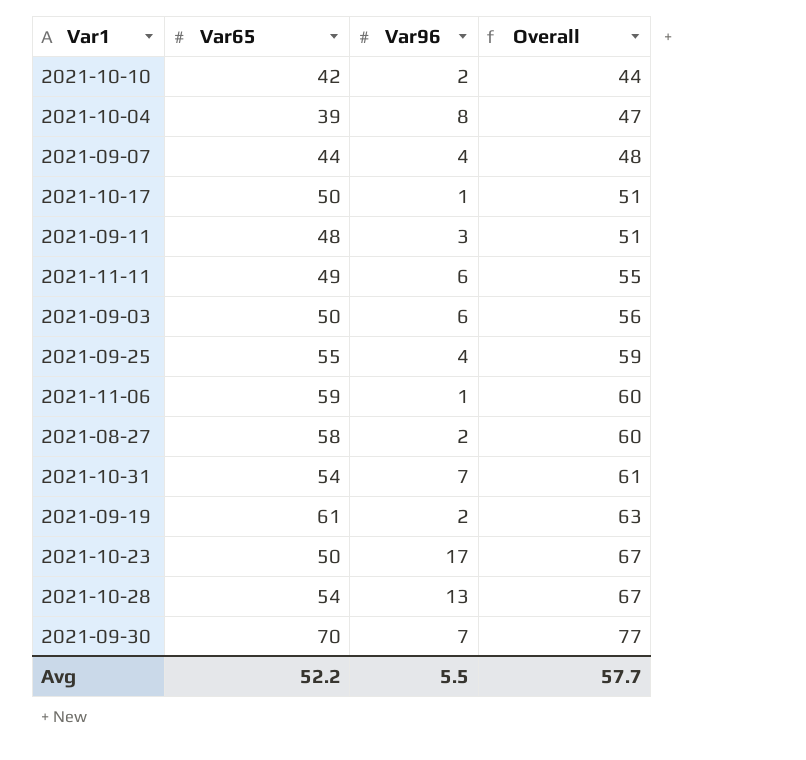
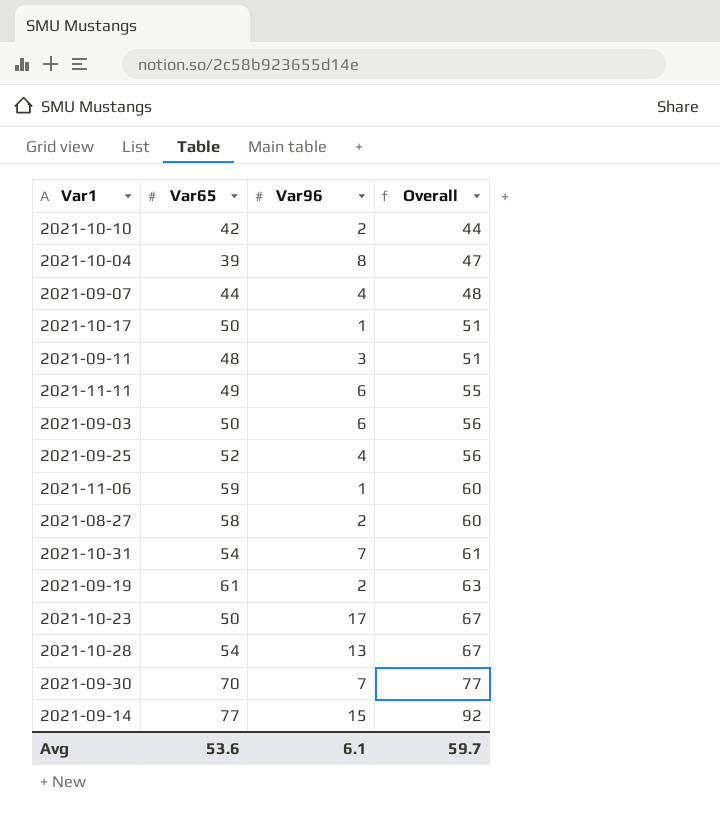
2021-09-25 | Var65: 55 -> 52
2021-09-25 | Overall: 59 -> 56
row 2021-09-14: none -> 77 | 15 | 92
Avg | Var65: 52.2 -> 53.6
Avg | Var96: 5.5 -> 6.1
Avg | Overall: 57.7 -> 59.7

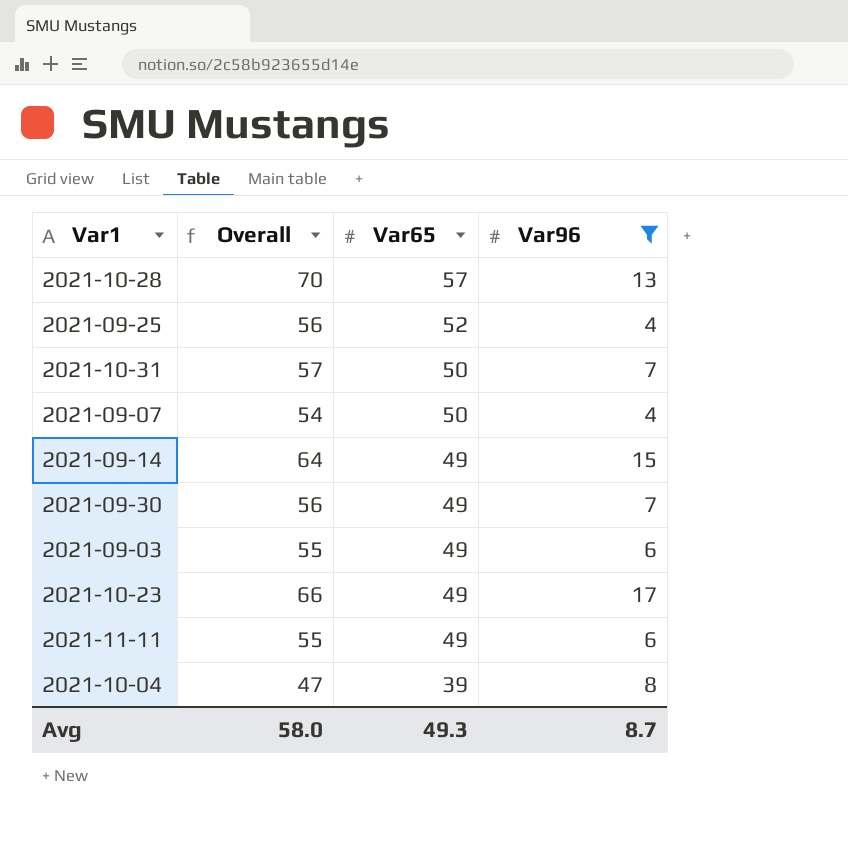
filter: none -> Var96 >= 4
row order: Overall ascending -> Var65 descending
column Overall | position: 4 -> 2
2021-10-28 | Overall: 67 -> 70
2021-10-28 | Var65: 54 -> 57
2021-10-31 | Overall: 61 -> 57
2021-10-31 | Var65: 54 -> 50
2021-09-07 | Overall: 48 -> 54
2021-09-07 | Var65: 44 -> 50
2021-09-14 | Overall: 92 -> 64
2021-09-14 | Var65: 77 -> 49
2021-09-30 | Overall: 77 -> 56
2021-09-30 | Var65: 70 -> 49
2021-09-03 | Overall: 56 -> 55
2021-09-03 | Var65: 50 -> 49
2021-10-23 | Overall: 67 -> 66
2021-10-23 | Var65: 50 -> 49
Avg | Overall: 59.7 -> 58.0
Avg | Var65: 53.6 -> 49.3
Avg | Var96: 6.1 -> 8.7

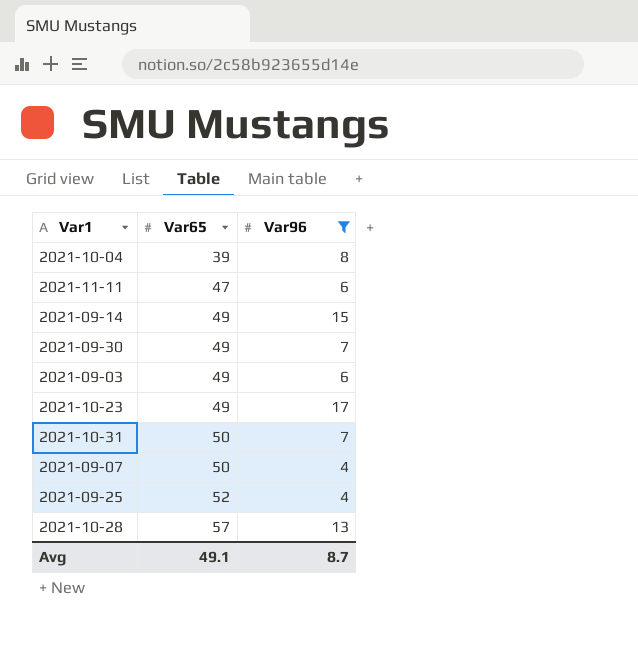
row order: Var65 descending -> Var65 ascending
column Overall | formula: [Var65] + [Var96] -> none
2021-11-11 | Var65: 49 -> 47
Avg | Var65: 49.3 -> 49.1

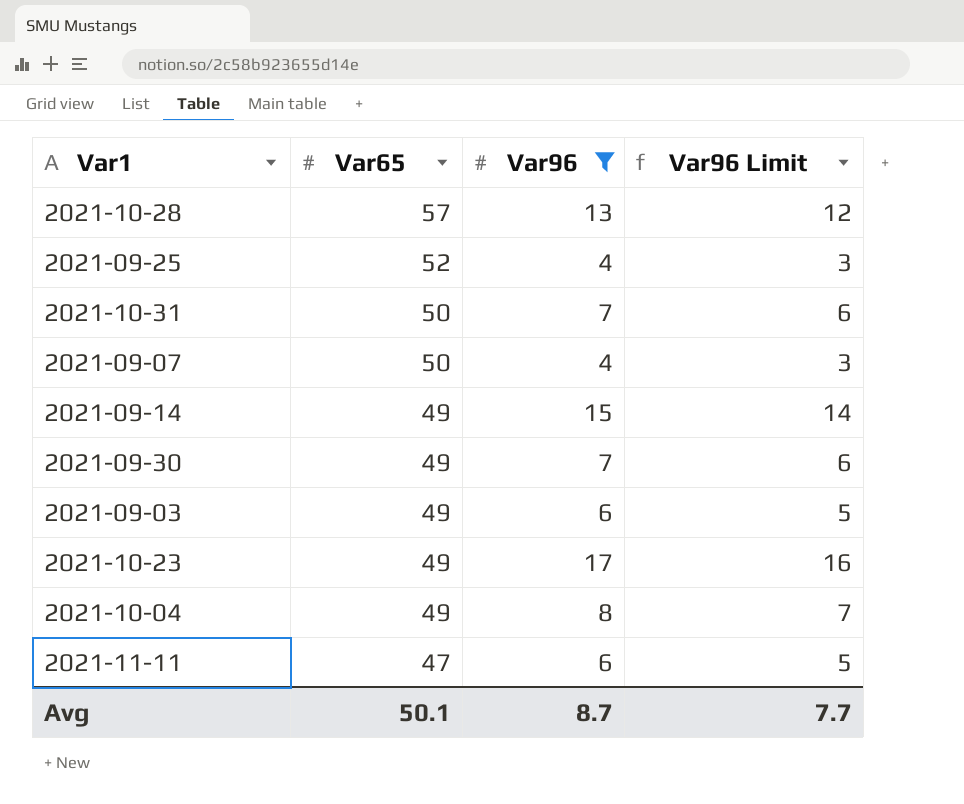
row order: Var65 ascending -> Var65 descending
column Var96 Limit | formula: none -> [Var96] - 1
2021-10-04 | Var65: 39 -> 49
Avg | Var65: 49.1 -> 50.1

